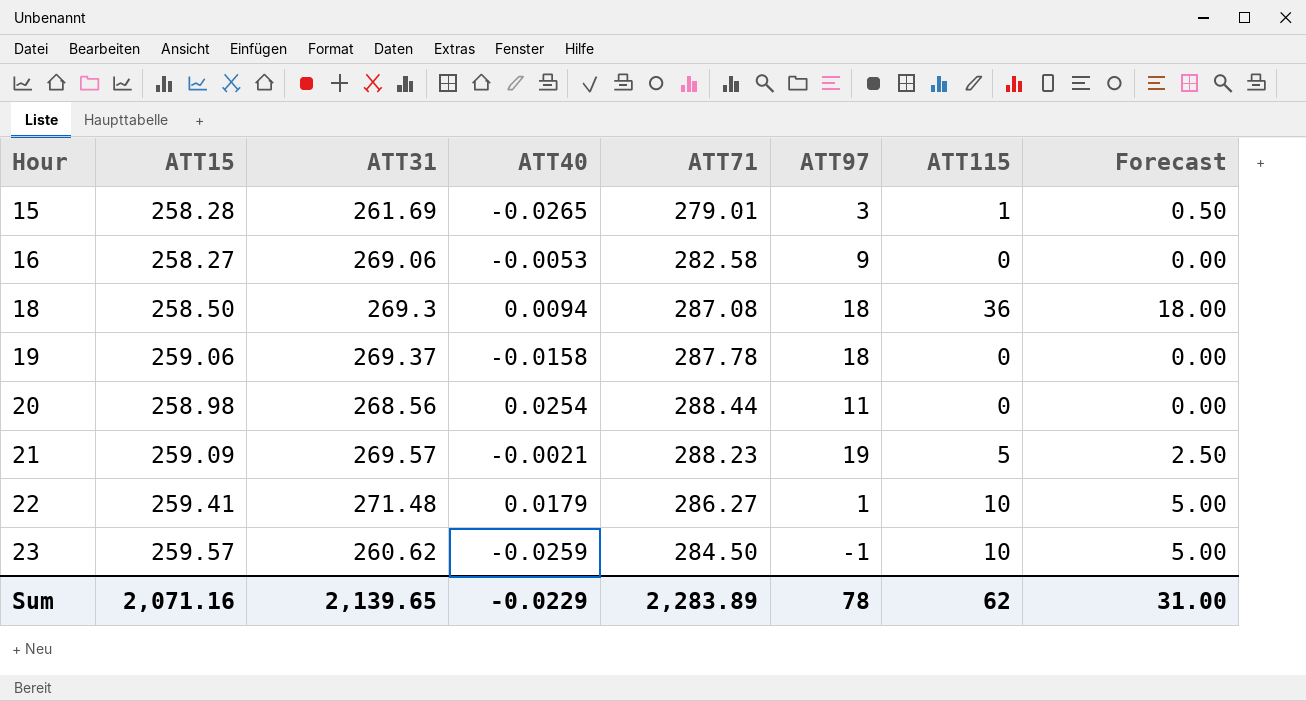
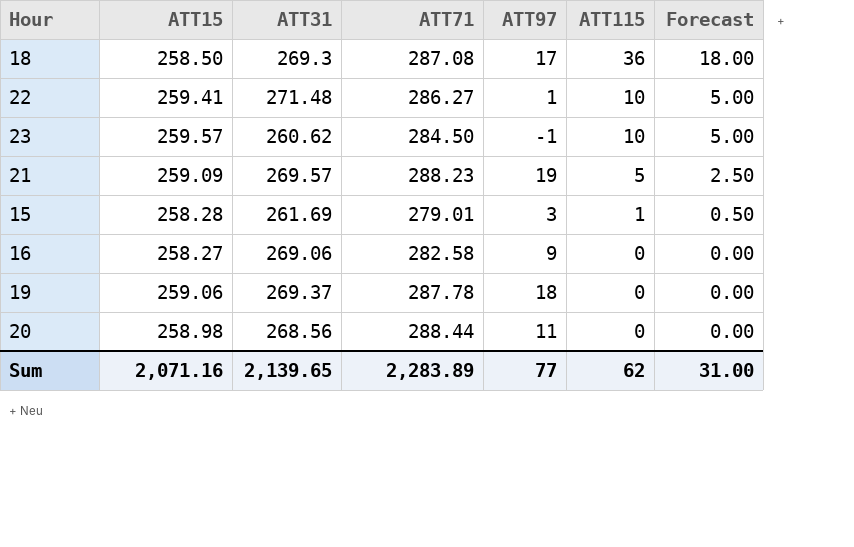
row order: Hour ascending -> ATT115 descending
column ATT40 | position: 4 -> none
18 | ATT97: 18 -> 17
Sum | ATT97: 78 -> 77

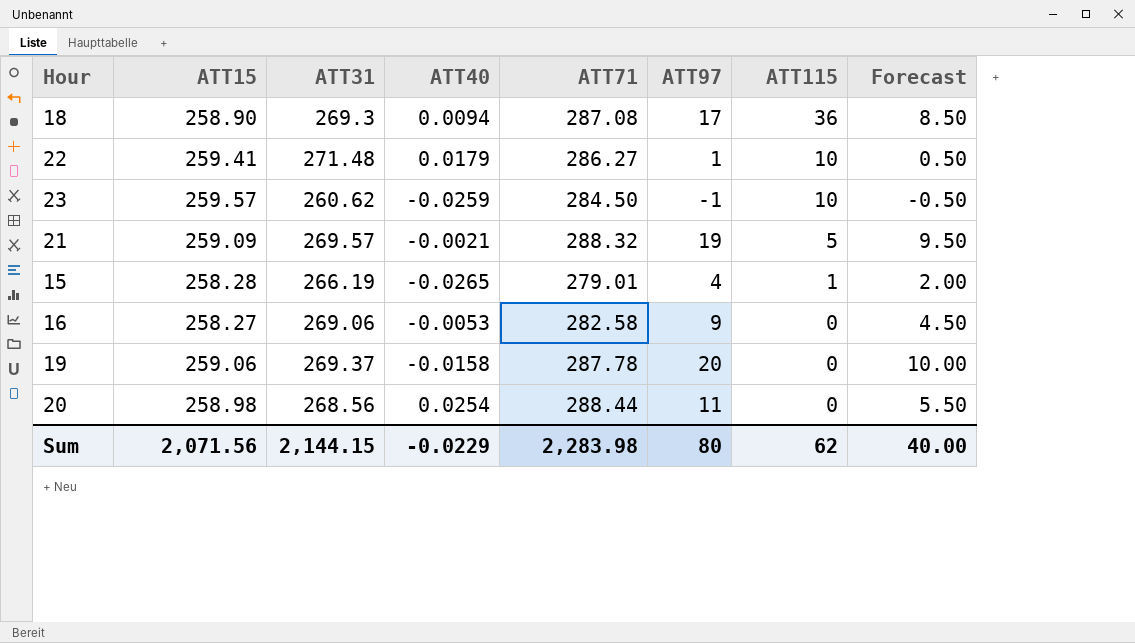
column ATT40 | position: none -> 4
column Forecast | formula: [ATT115] * 0.5 -> [ATT97] * 0.5
18 | ATT15: 258.50 -> 258.90
21 | ATT71: 288.23 -> 288.32
15 | ATT31: 261.69 -> 266.19
15 | ATT97: 3 -> 4
19 | ATT97: 18 -> 20
Sum | ATT15: 2,071.16 -> 2,071.56
Sum | ATT31: 2,139.65 -> 2,144.15
Sum | ATT71: 2,283.89 -> 2,283.98
Sum | ATT97: 77 -> 80
Sum | Forecast: 31.00 -> 40.00

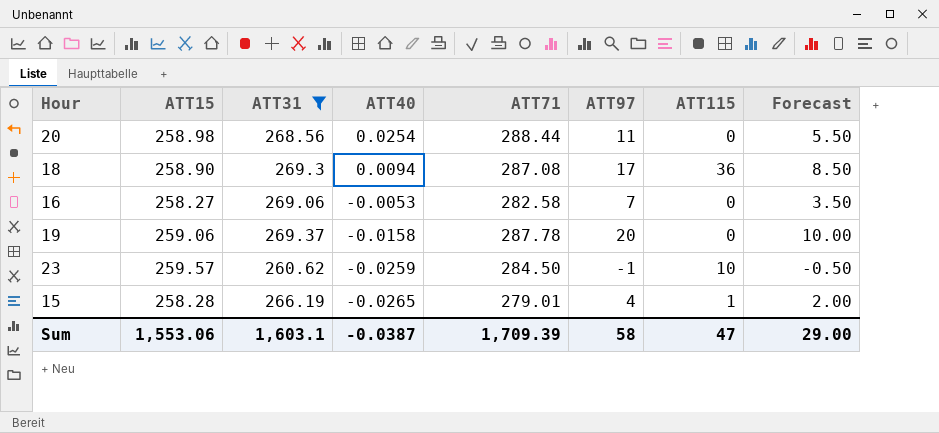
filter: none -> ATT31 <= 269.37
row order: ATT115 descending -> ATT40 descending
16 | ATT97: 9 -> 7
16 | Forecast: 4.50 -> 3.50
Sum | ATT15: 2,071.56 -> 1,553.06
Sum | ATT31: 2,144.15 -> 1,603.1
Sum | ATT40: -0.0229 -> -0.0387
Sum | ATT71: 2,283.98 -> 1,709.39
Sum | ATT97: 80 -> 58
Sum | ATT115: 62 -> 47
Sum | Forecast: 40.00 -> 29.00

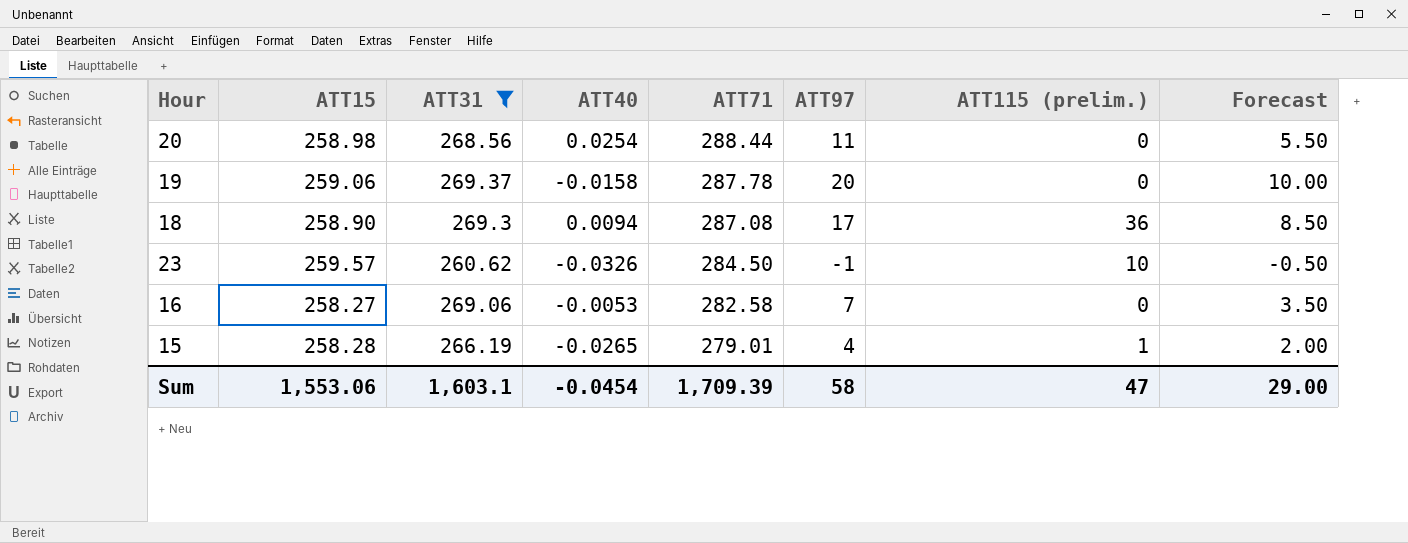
row order: ATT40 descending -> ATT71 descending
column name: ATT115 -> ATT115 (prelim.)
23 | ATT40: -0.0259 -> -0.0326
Sum | ATT40: -0.0387 -> -0.0454

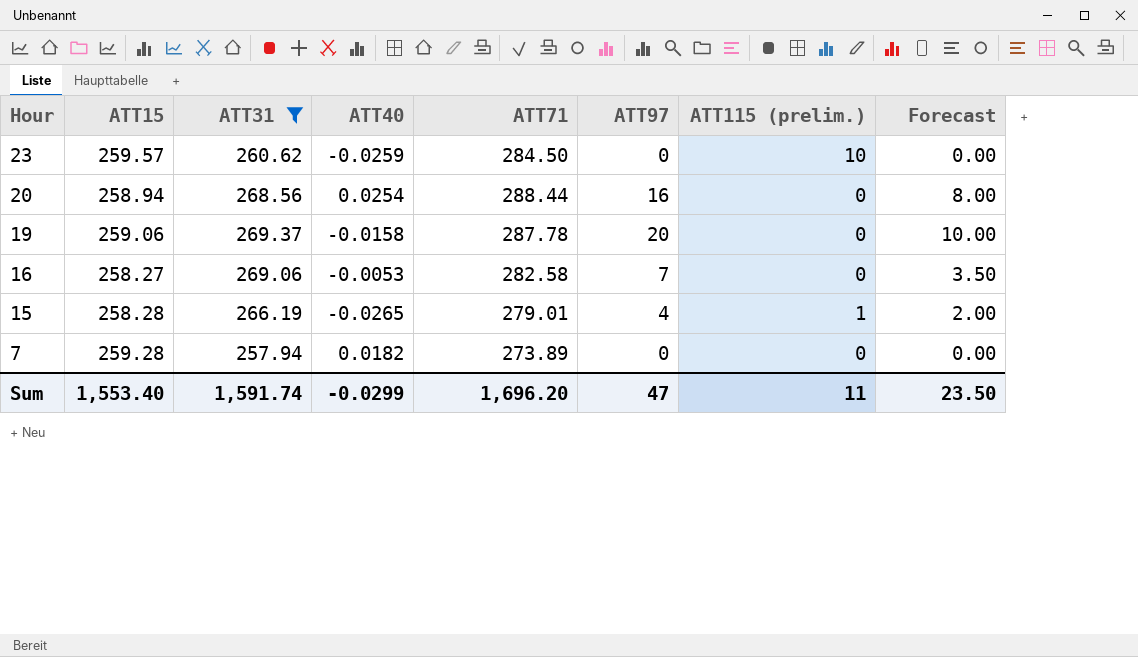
row order: ATT71 descending -> Hour descending
row 18: 258.90 | 269.3 | 0.0094 | 287.08 | 17 | 36 | 8.50 -> none
23 | ATT40: -0.0326 -> -0.0259
23 | ATT97: -1 -> 0
23 | Forecast: -0.50 -> 0.00
20 | ATT15: 258.98 -> 258.94
20 | ATT97: 11 -> 16
20 | Forecast: 5.50 -> 8.00
row 7: none -> 259.28 | 257.94 | 0.0182 | 273.89 | 0 | 0 | 0.00
Sum | ATT15: 1,553.06 -> 1,553.40
Sum | ATT31: 1,603.1 -> 1,591.74
Sum | ATT40: -0.0454 -> -0.0299
Sum | ATT71: 1,709.39 -> 1,696.20
Sum | ATT97: 58 -> 47
Sum | ATT115 (prelim.): 47 -> 11
Sum | Forecast: 29.00 -> 23.50

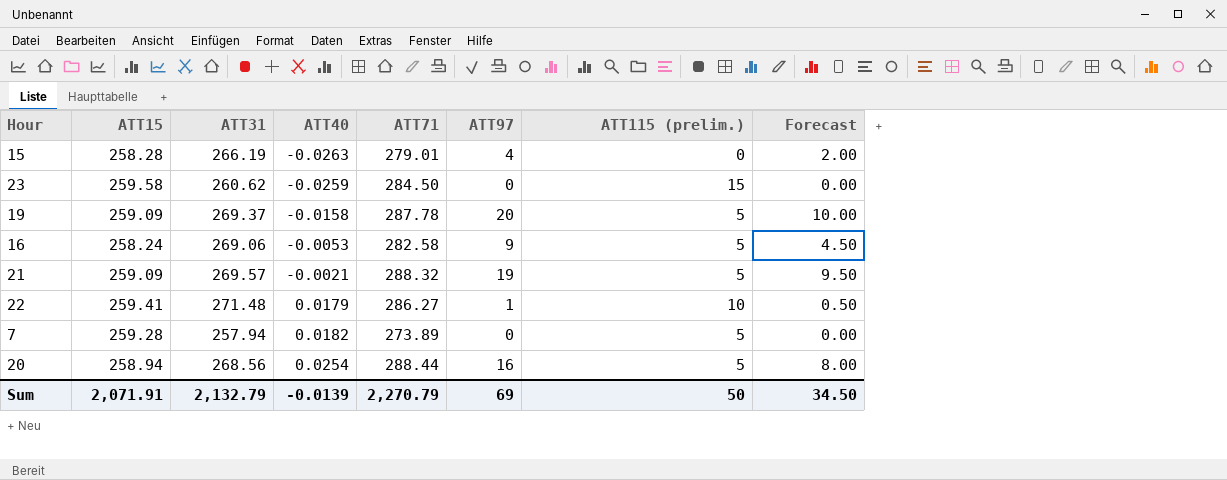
filter: ATT31 <= 269.37 -> none
row order: Hour descending -> ATT40 ascending
15 | ATT40: -0.0265 -> -0.0263
15 | ATT115 (prelim.): 1 -> 0
23 | ATT15: 259.57 -> 259.58
23 | ATT115 (prelim.): 10 -> 15
19 | ATT15: 259.06 -> 259.09
19 | ATT115 (prelim.): 0 -> 5
16 | ATT15: 258.27 -> 258.24
16 | ATT97: 7 -> 9
16 | ATT115 (prelim.): 0 -> 5
16 | Forecast: 3.50 -> 4.50
7 | ATT115 (prelim.): 0 -> 5
20 | ATT115 (prelim.): 0 -> 5
Sum | ATT15: 1,553.40 -> 2,071.91
Sum | ATT31: 1,591.74 -> 2,132.79
Sum | ATT40: -0.0299 -> -0.0139
Sum | ATT71: 1,696.20 -> 2,270.79
Sum | ATT97: 47 -> 69
Sum | ATT115 (prelim.): 11 -> 50
Sum | Forecast: 23.50 -> 34.50

